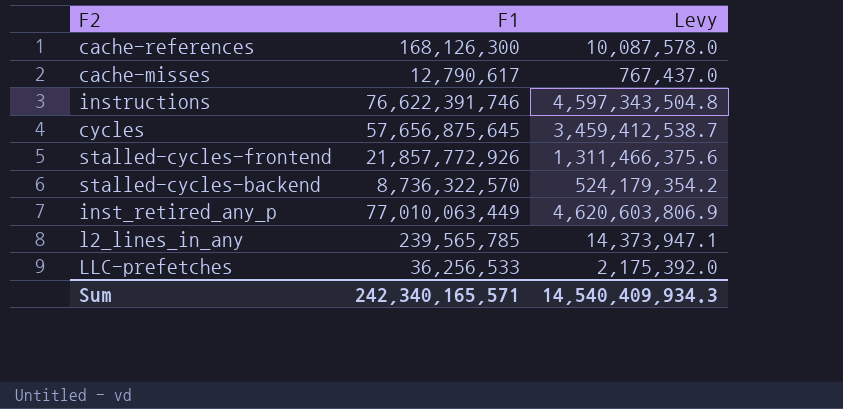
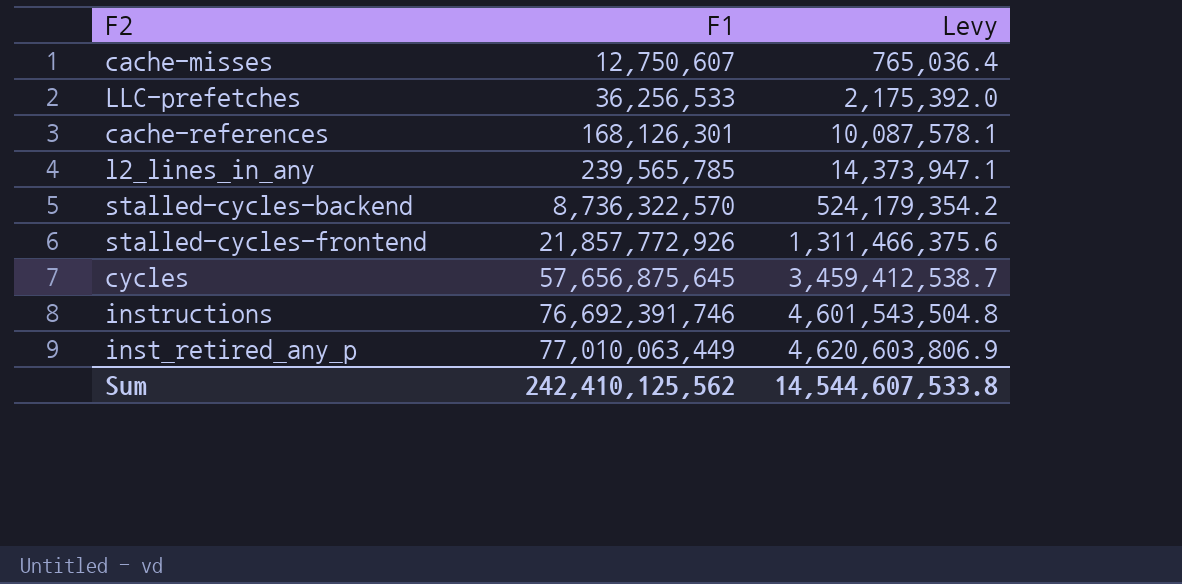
row order: none -> F1 ascending
cache-misses | F1: 12,790,617 -> 12,750,607
cache-misses | Levy: 767,437.0 -> 765,036.4
cache-references | F1: 168,126,300 -> 168,126,301
cache-references | Levy: 10,087,578.0 -> 10,087,578.1
instructions | F1: 76,622,391,746 -> 76,692,391,746
instructions | Levy: 4,597,343,504.8 -> 4,601,543,504.8
Sum | F1: 242,340,165,571 -> 242,410,125,562
Sum | Levy: 14,540,409,934.3 -> 14,544,607,533.8

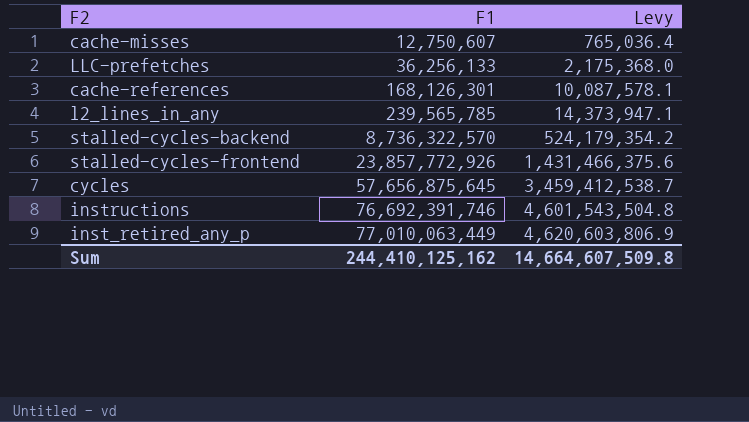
LLC-prefetches | F1: 36,256,533 -> 36,256,133
LLC-prefetches | Levy: 2,175,392.0 -> 2,175,368.0
stalled-cycles-frontend | F1: 21,857,772,926 -> 23,857,772,926
stalled-cycles-frontend | Levy: 1,311,466,375.6 -> 1,431,466,375.6
Sum | F1: 242,410,125,562 -> 244,410,125,162
Sum | Levy: 14,544,607,533.8 -> 14,664,607,509.8

